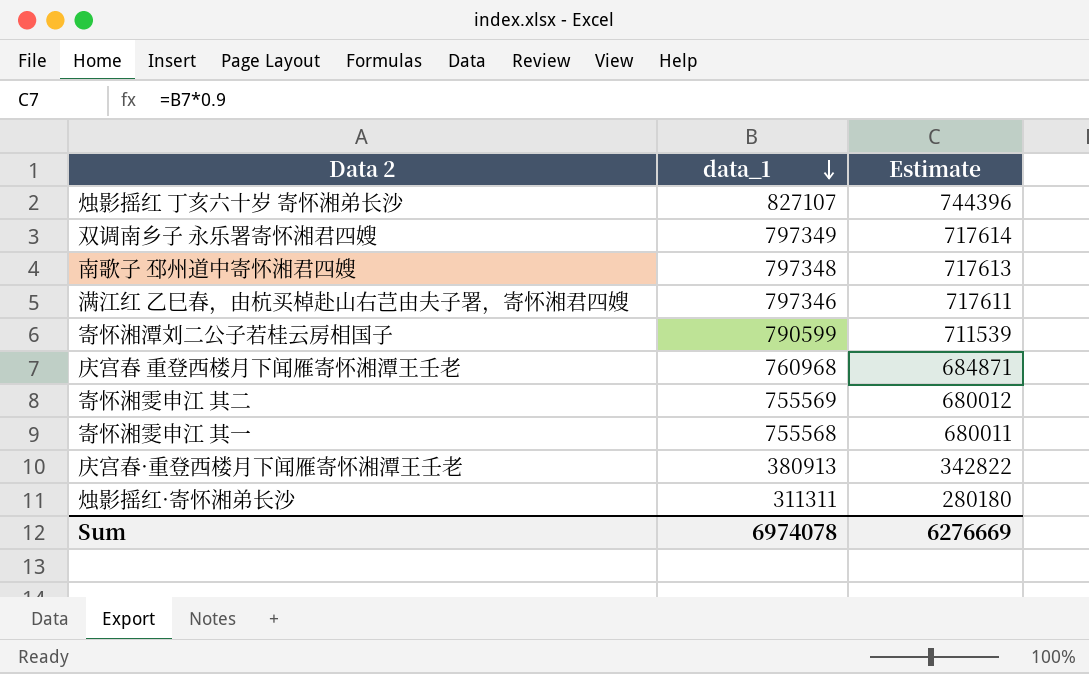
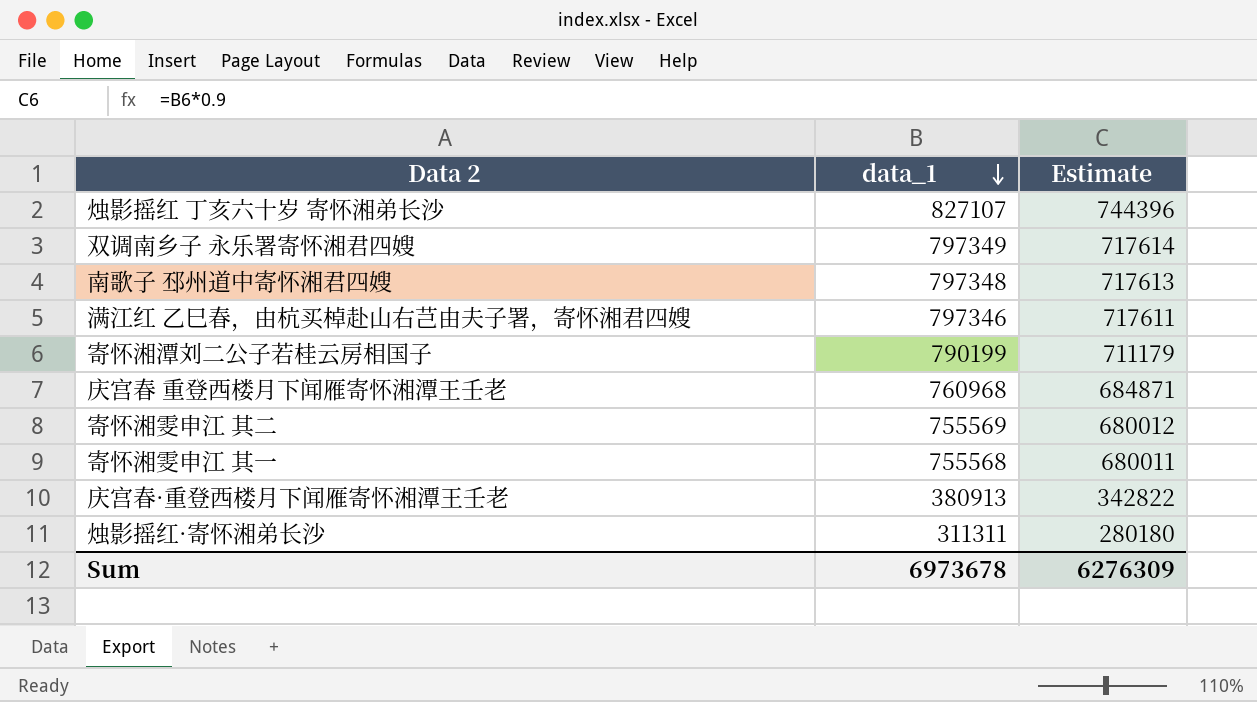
寄怀湘潭刘二公子若桂云房相国子 | data_1: 790599 -> 790199
寄怀湘潭刘二公子若桂云房相国子 | Estimate: 711539 -> 711179
Sum | data_1: 6974078 -> 6973678
Sum | Estimate: 6276669 -> 6276309

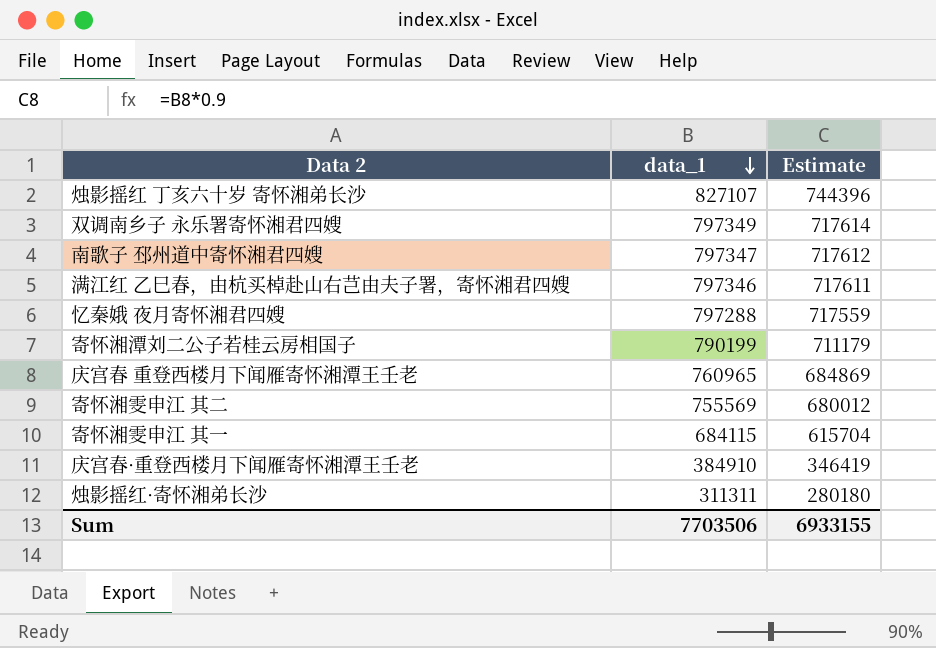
南歌子 邳州道中寄怀湘君四嫂 | data_1: 797348 -> 797347
南歌子 邳州道中寄怀湘君四嫂 | Estimate: 717613 -> 717612
row 忆秦娥 夜月寄怀湘君四嫂: none -> 797288 | 717559
庆宫春 重登西楼月下闻雁寄怀湘潭王壬老 | data_1: 760968 -> 760965
庆宫春 重登西楼月下闻雁寄怀湘潭王壬老 | Estimate: 684871 -> 684869
寄怀湘雯申江 其一 | data_1: 755568 -> 684115
寄怀湘雯申江 其一 | Estimate: 680011 -> 615704
庆宫春·重登西楼月下闻雁寄怀湘潭王壬老 | data_1: 380913 -> 384910
庆宫春·重登西楼月下闻雁寄怀湘潭王壬老 | Estimate: 342822 -> 346419
Sum | data_1: 6973678 -> 7703506
Sum | Estimate: 6276309 -> 6933155

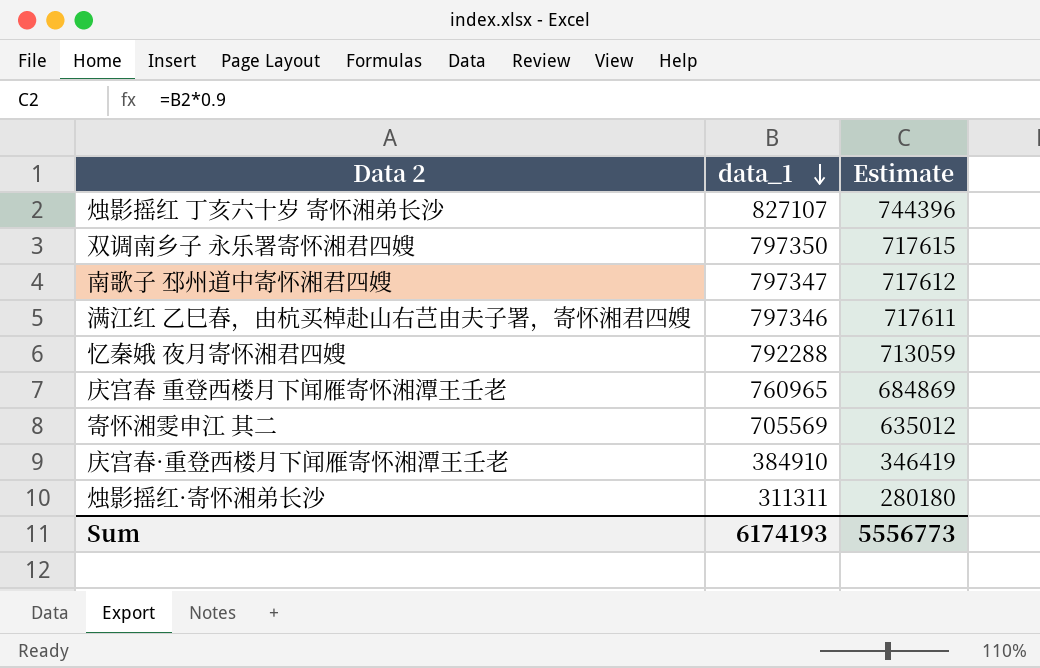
row 寄怀湘潭刘二公子若桂云房相国子: 790199 | 711179 -> none
row 寄怀湘雯申江 其一: 684115 | 615704 -> none
双调南乡子 永乐署寄怀湘君四嫂 | data_1: 797349 -> 797350
双调南乡子 永乐署寄怀湘君四嫂 | Estimate: 717614 -> 717615
忆秦娥 夜月寄怀湘君四嫂 | data_1: 797288 -> 792288
忆秦娥 夜月寄怀湘君四嫂 | Estimate: 717559 -> 713059
寄怀湘雯申江 其二 | data_1: 755569 -> 705569
寄怀湘雯申江 其二 | Estimate: 680012 -> 635012
Sum | data_1: 7703506 -> 6174193
Sum | Estimate: 6933155 -> 5556773

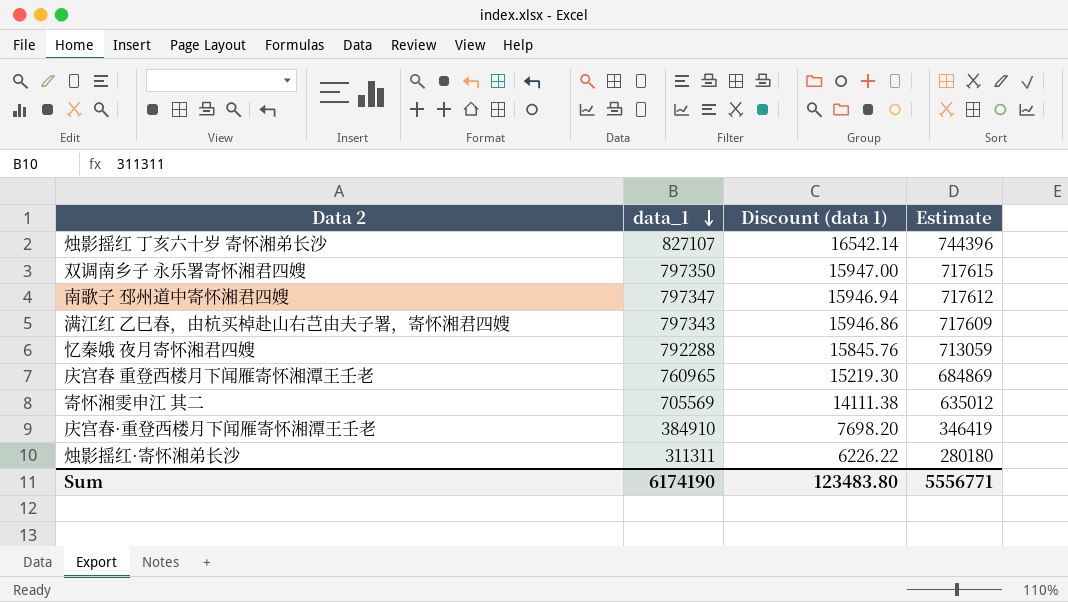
column Discount (data 1) | formula: none -> [data_1] * 0.02
满江红 乙巳春，由杭买棹赴山右芑由夫子署，寄怀湘君四嫂 | data_1: 797346 -> 797343
满江红 乙巳春，由杭买棹赴山右芑由夫子署，寄怀湘君四嫂 | Estimate: 717611 -> 717609
Sum | data_1: 6174193 -> 6174190
Sum | Estimate: 5556773 -> 5556771

